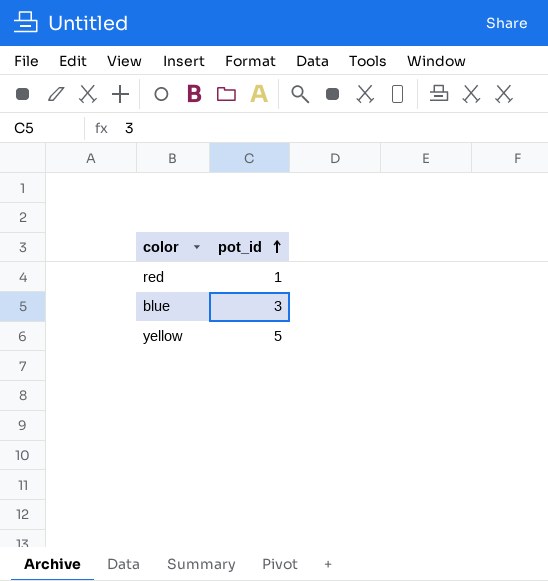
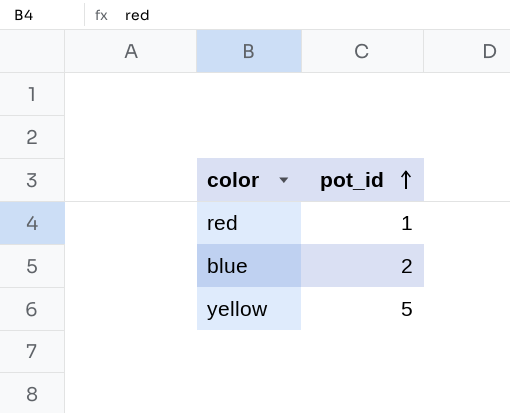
blue | pot_id: 3 -> 2

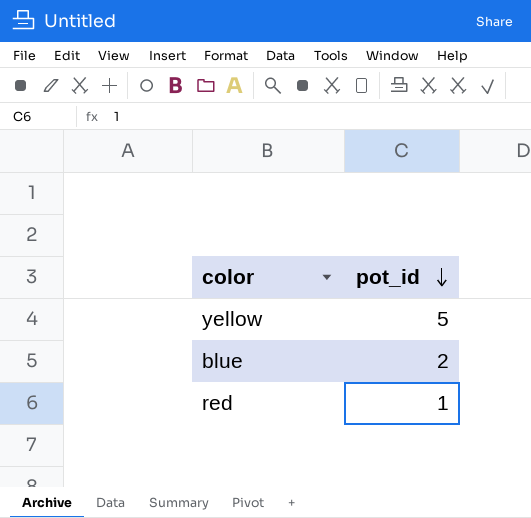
row order: pot_id ascending -> pot_id descending

